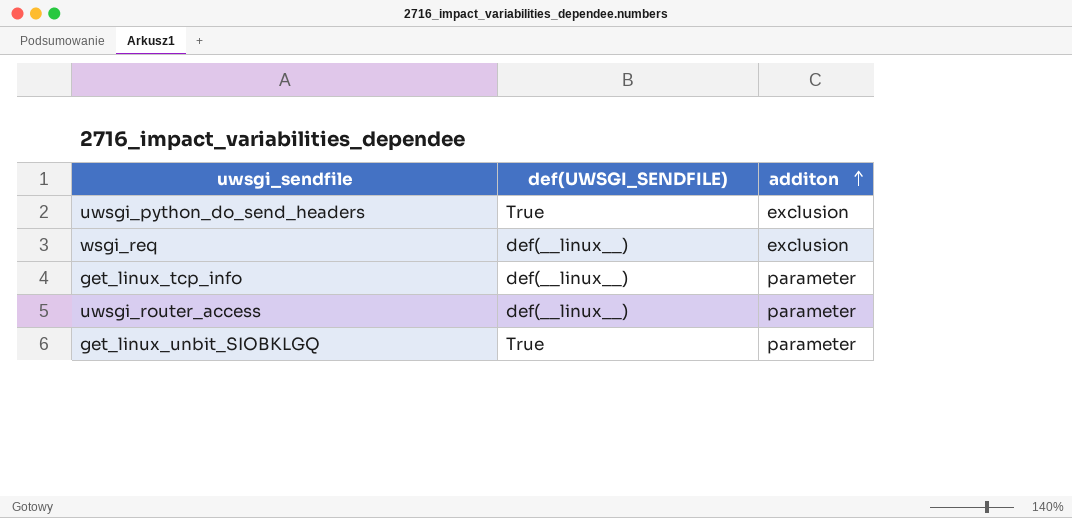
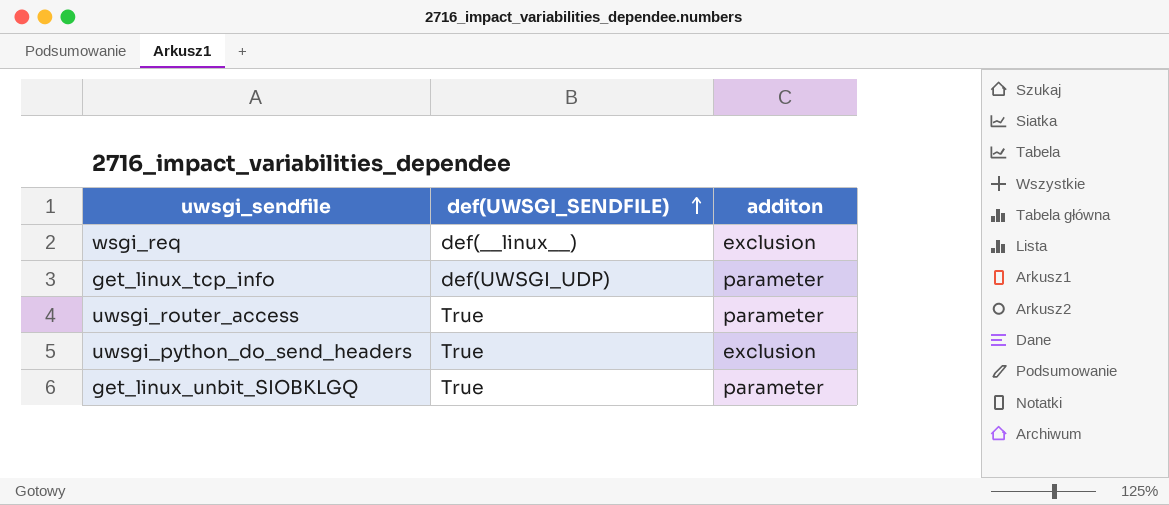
row order: additon ascending -> def(UWSGI_SENDFILE) ascending
get_linux_tcp_info | def(UWSGI_SENDFILE): def(__linux__) -> def(UWSGI_UDP)
uwsgi_router_access | def(UWSGI_SENDFILE): def(__linux__) -> True

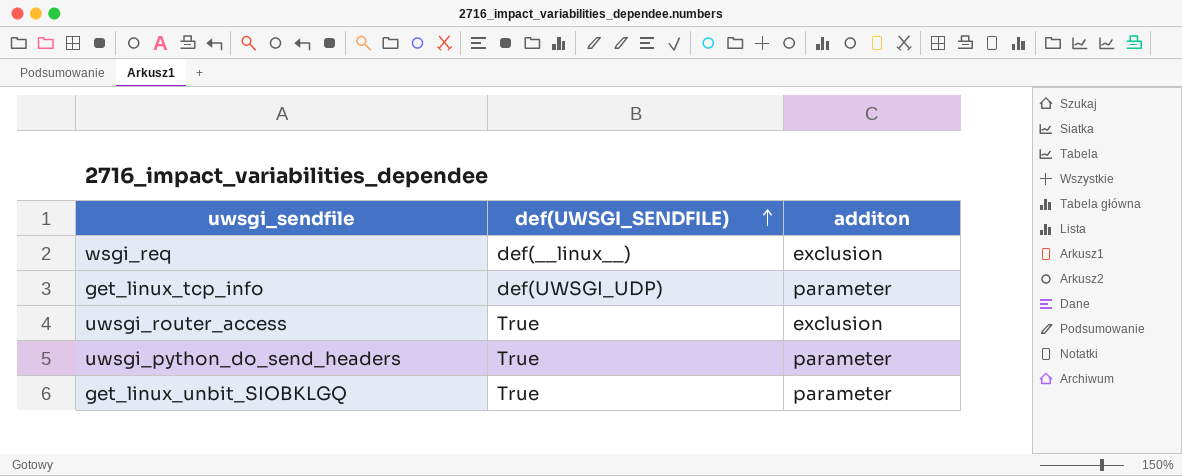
uwsgi_router_access | additon: parameter -> exclusion
uwsgi_python_do_send_headers | additon: exclusion -> parameter

